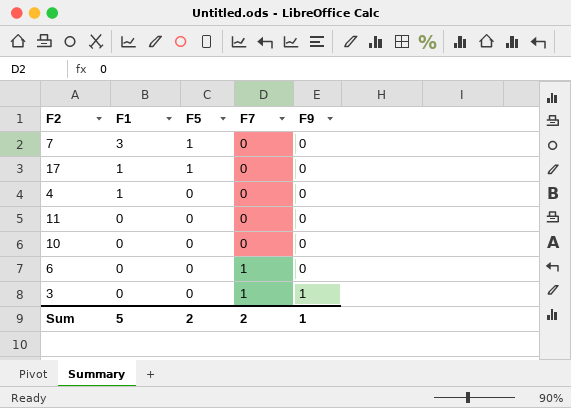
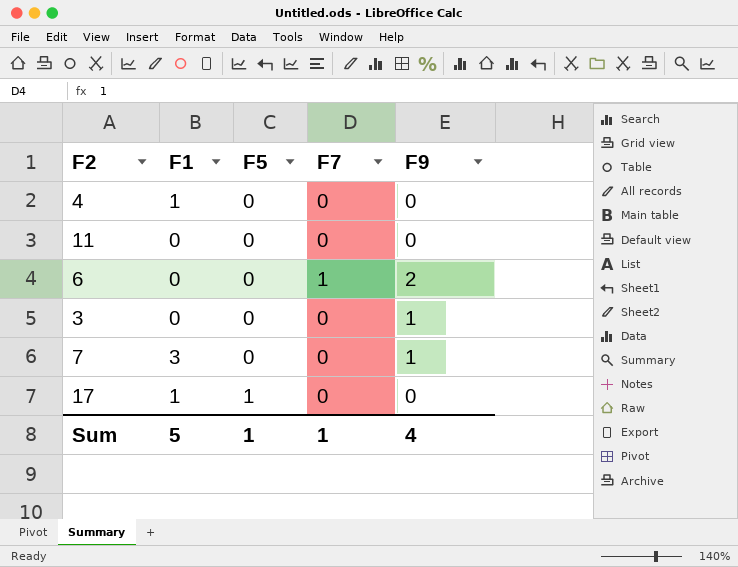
row order: F1 descending -> F5 ascending
row 10: 0 | 0 | 0 | 0 -> none
6 | F9: 0 -> 2
3 | F7: 1 -> 0
7 | F5: 1 -> 0
7 | F9: 0 -> 1
Sum | F5: 2 -> 1
Sum | F7: 2 -> 1
Sum | F9: 1 -> 4

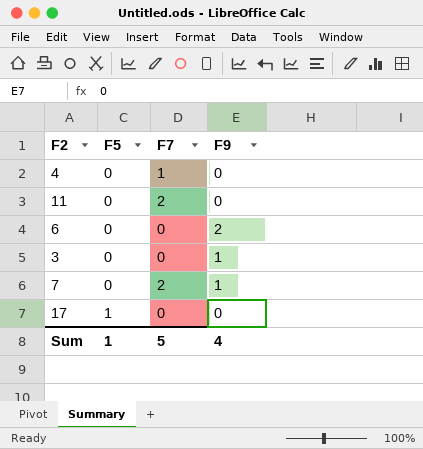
column F1 | position: 2 -> none
4 | F7: 0 -> 1
11 | F7: 0 -> 2
6 | F7: 1 -> 0
7 | F7: 0 -> 2
Sum | F7: 1 -> 5

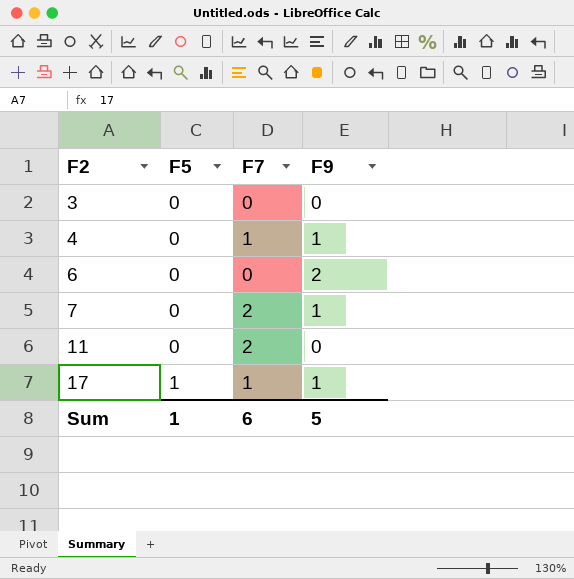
row order: F5 ascending -> F2 ascending
3 | F9: 1 -> 0
4 | F9: 0 -> 1
17 | F7: 0 -> 1
17 | F9: 0 -> 1
Sum | F7: 5 -> 6
Sum | F9: 4 -> 5

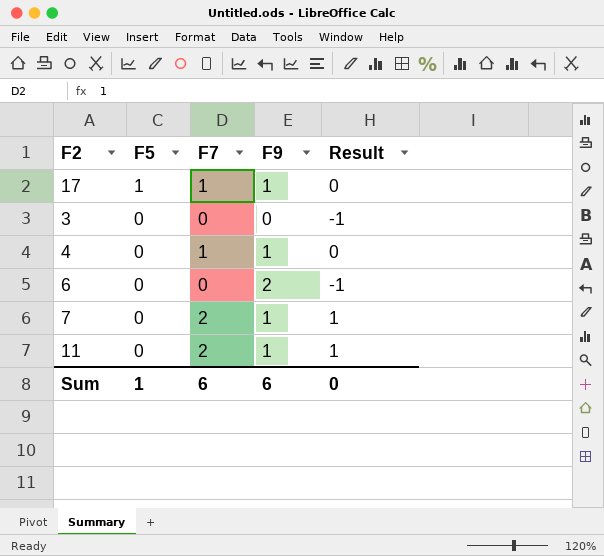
row order: F2 ascending -> F5 descending
column Result | formula: none -> [F7] - 1
11 | F9: 0 -> 1
Sum | F9: 5 -> 6

